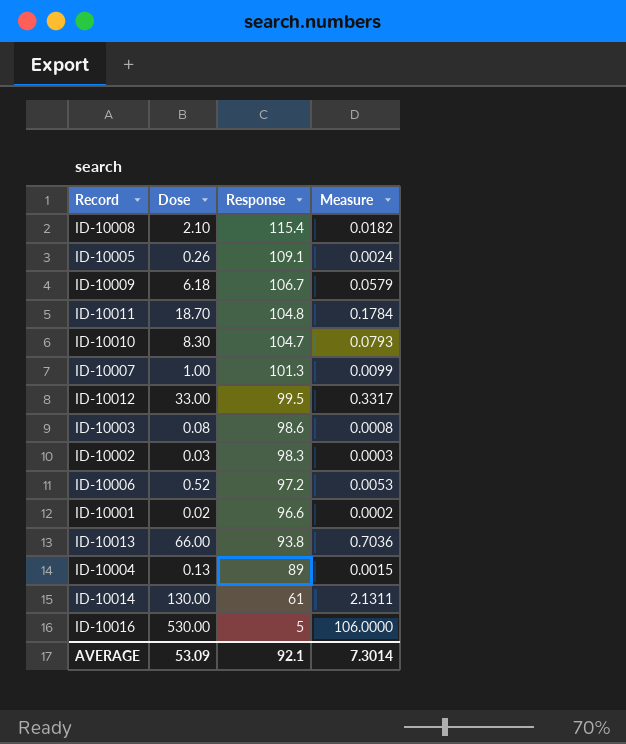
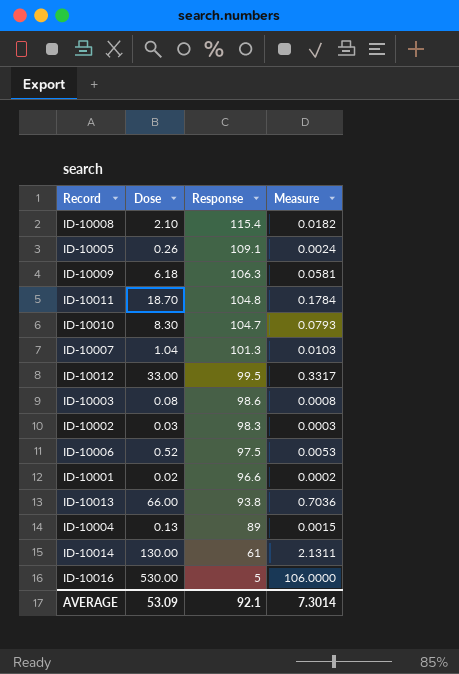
ID-10009 | Response: 106.7 -> 106.3
ID-10009 | Measure: 0.0579 -> 0.0581
ID-10007 | Dose: 1.00 -> 1.04
ID-10007 | Measure: 0.0099 -> 0.0103
ID-10006 | Response: 97.2 -> 97.5

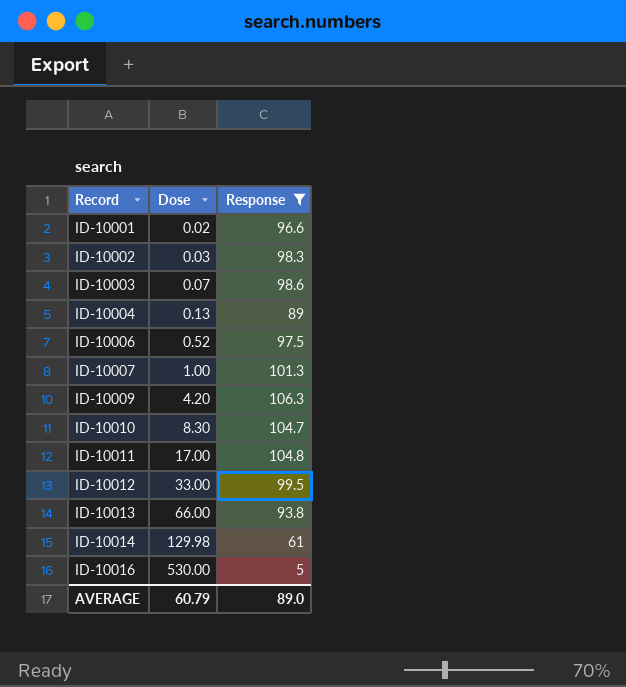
filter: none -> Response <= 106.3
row order: Response descending -> Record ascending
column Measure | formula: [Dose] / [Response] -> none
ID-10003 | Dose: 0.08 -> 0.07
ID-10007 | Dose: 1.04 -> 1.00
ID-10009 | Dose: 6.18 -> 4.20
ID-10011 | Dose: 18.70 -> 17.00
ID-10014 | Dose: 130.00 -> 129.98
AVERAGE | Dose: 53.09 -> 60.79
AVERAGE | Response: 92.1 -> 89.0

